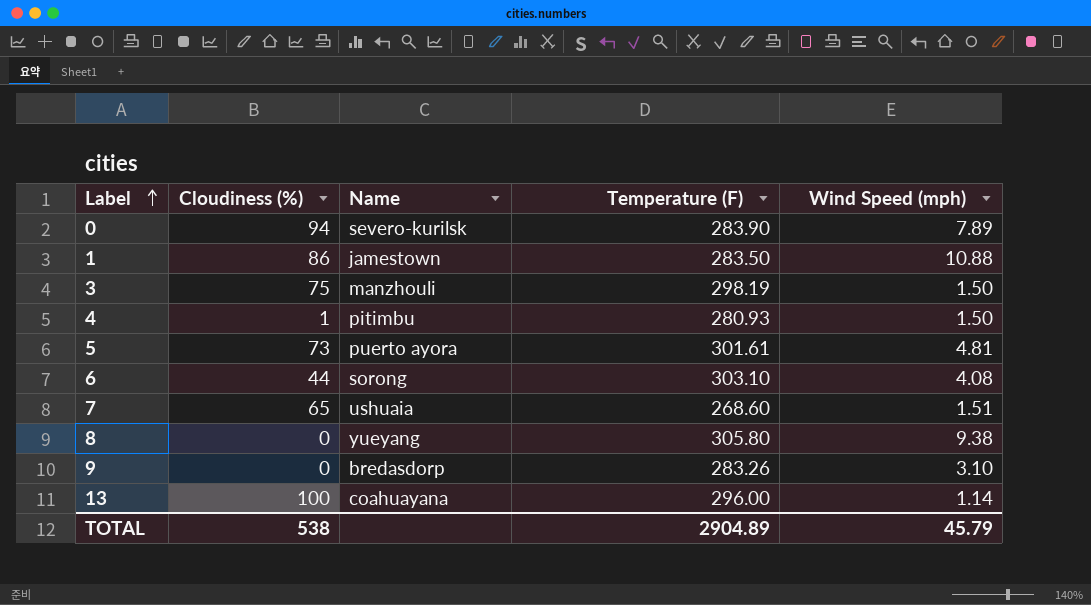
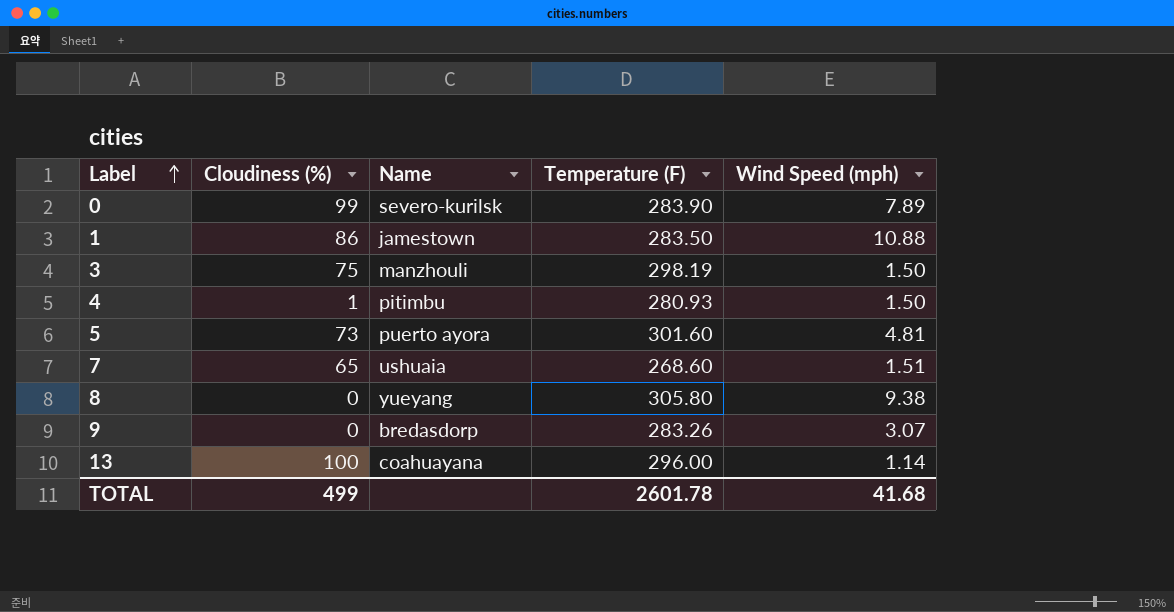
row 6: 44 | sorong | 303.10 | 4.08 -> none
0 | Cloudiness (%): 94 -> 99
5 | Temperature (F): 301.61 -> 301.60
9 | Wind Speed (mph): 3.10 -> 3.07
TOTAL | Cloudiness (%): 538 -> 499
TOTAL | Temperature (F): 2904.89 -> 2601.78
TOTAL | Wind Speed (mph): 45.79 -> 41.68

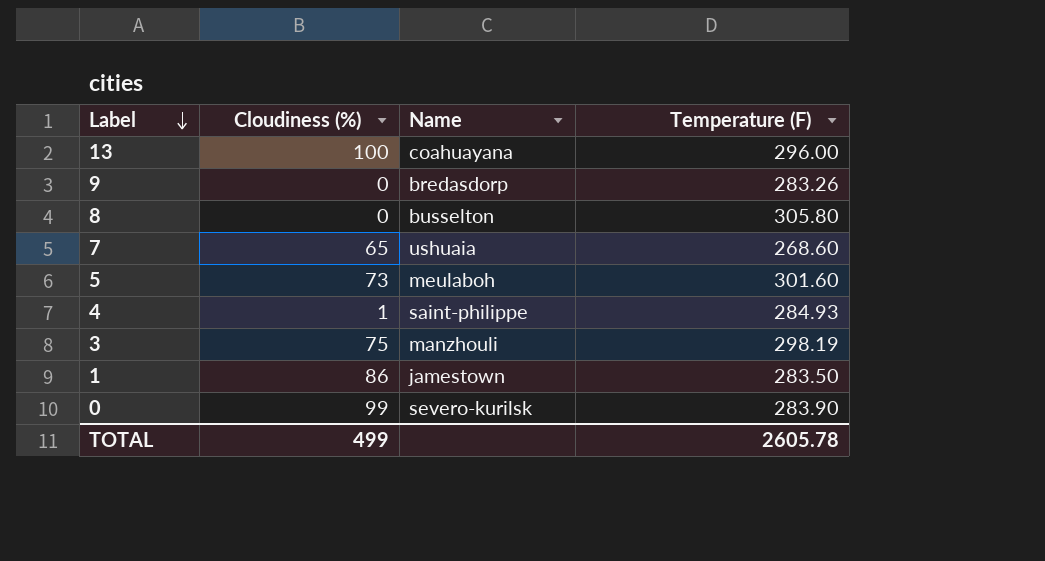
row order: Label ascending -> Label descending
column Wind Speed (mph) | position: 5 -> none
8 | Name: yueyang -> busselton
5 | Name: puerto ayora -> meulaboh
4 | Name: pitimbu -> saint-philippe
4 | Temperature (F): 280.93 -> 284.93
TOTAL | Temperature (F): 2601.78 -> 2605.78

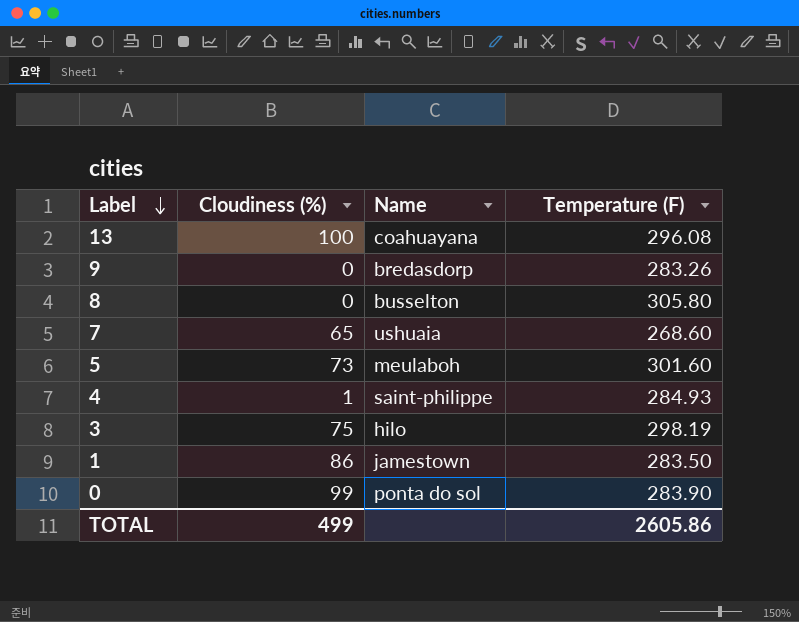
13 | Temperature (F): 296.00 -> 296.08
3 | Name: manzhouli -> hilo
0 | Name: severo-kurilsk -> ponta do sol
TOTAL | Temperature (F): 2605.78 -> 2605.86

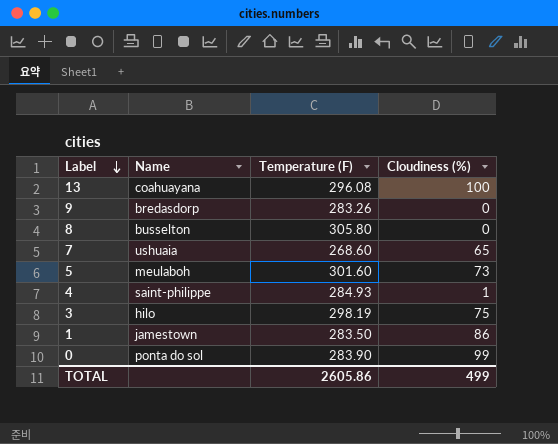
column Cloudiness (%) | position: 2 -> 4

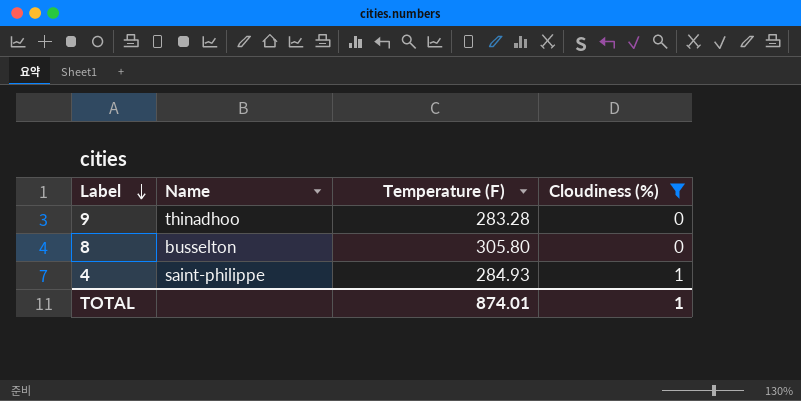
filter: none -> Cloudiness (%) <= 1
9 | Name: bredasdorp -> thinadhoo
9 | Temperature (F): 283.26 -> 283.28
TOTAL | Temperature (F): 2605.86 -> 874.01
TOTAL | Cloudiness (%): 499 -> 1

